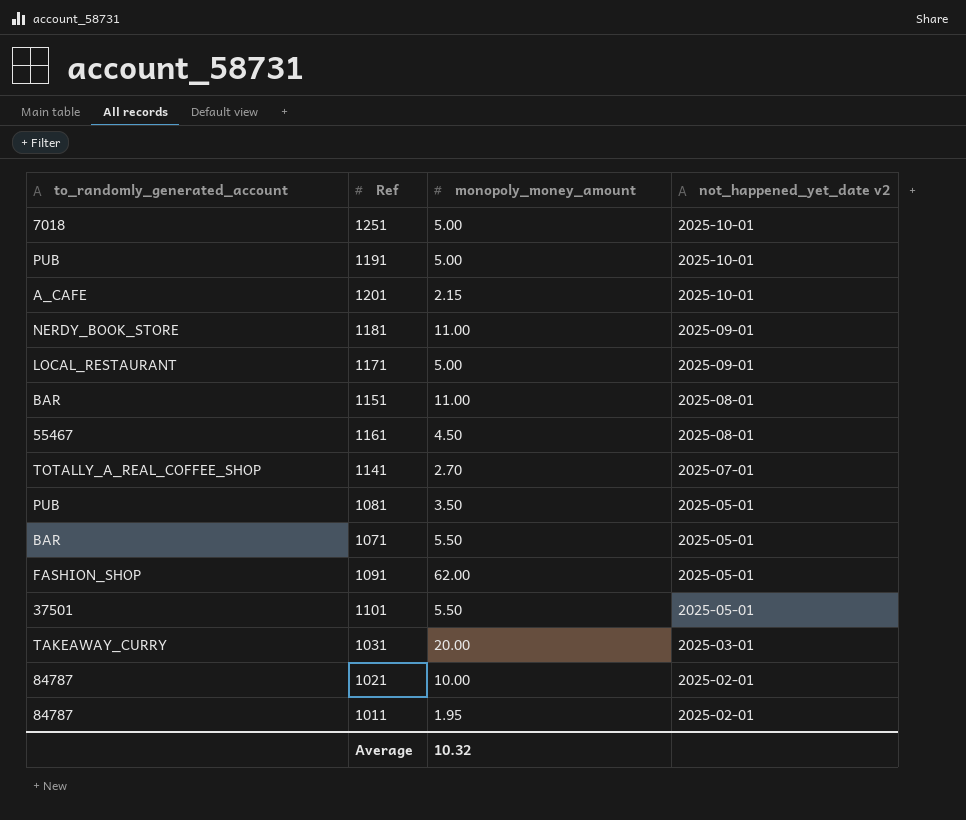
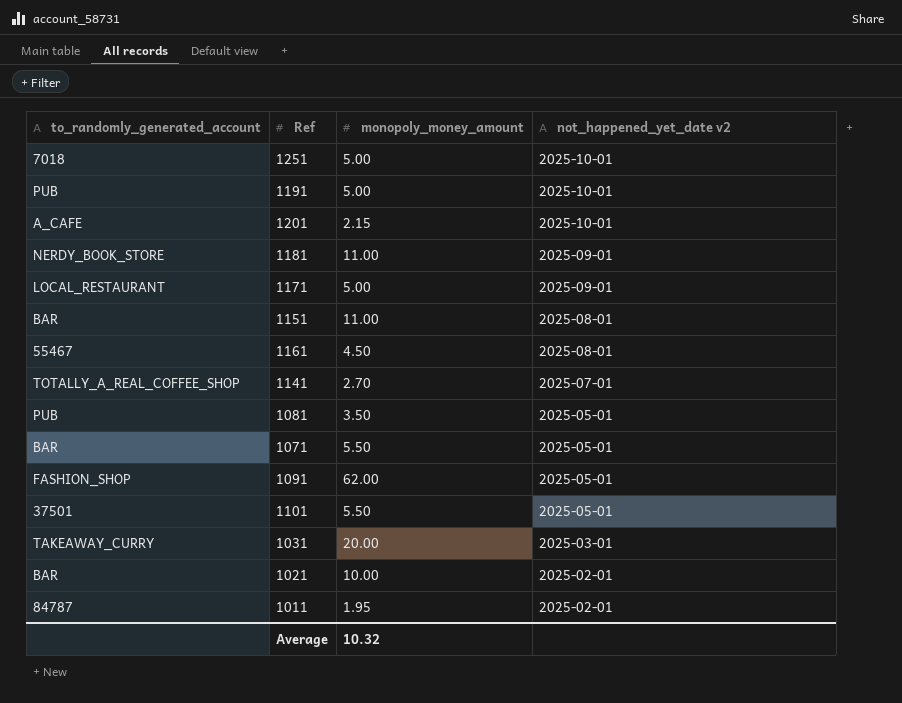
1021 | to_randomly_generated_account: 84787 -> BAR

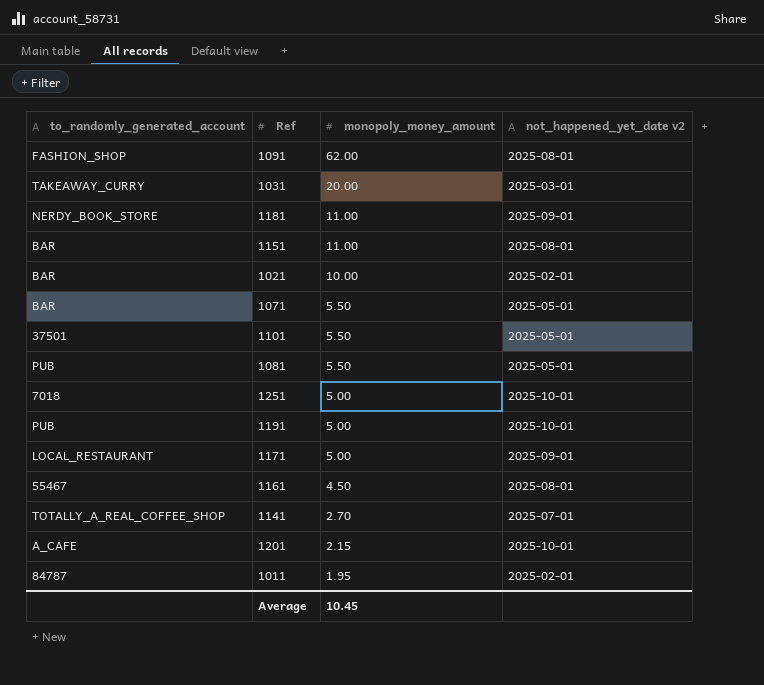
row order: not_happened_yet_date v2 descending -> monopoly_money_amount descending
1091 | not_happened_yet_date v2: 2025-05-01 -> 2025-08-01
1081 | monopoly_money_amount: 3.50 -> 5.50
Average | monopoly_money_amount: 10.32 -> 10.45

